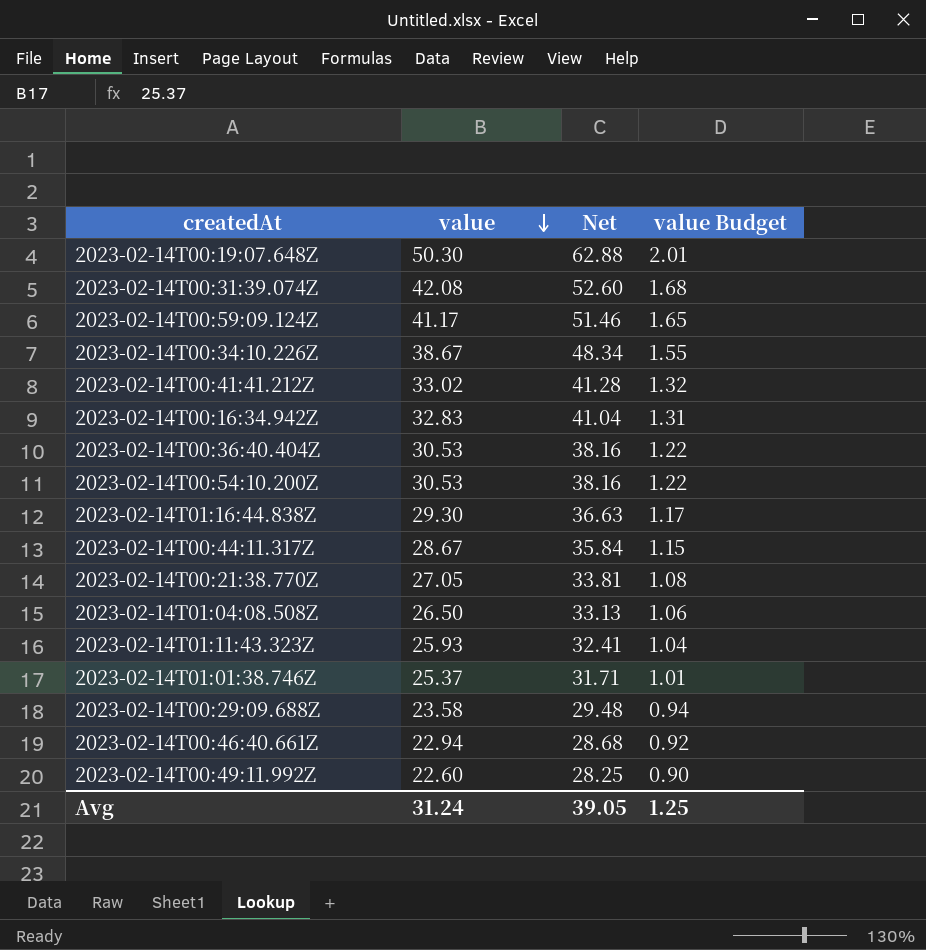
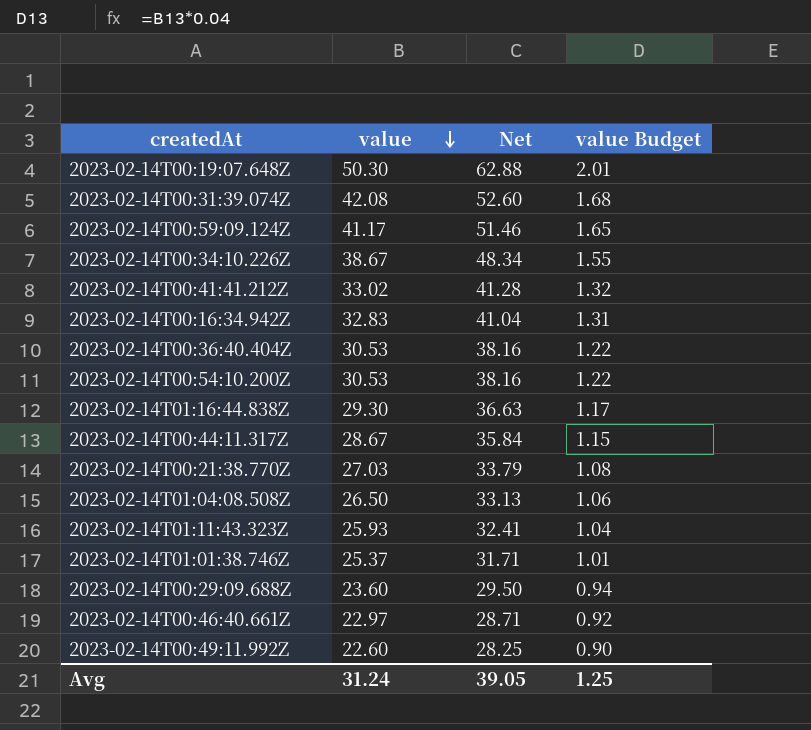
2023-02-14T00:21:38.770Z | value: 27.05 -> 27.03
2023-02-14T00:21:38.770Z | Net: 33.81 -> 33.79
2023-02-14T00:29:09.688Z | value: 23.58 -> 23.60
2023-02-14T00:29:09.688Z | Net: 29.48 -> 29.50
2023-02-14T00:46:40.661Z | value: 22.94 -> 22.97
2023-02-14T00:46:40.661Z | Net: 28.68 -> 28.71

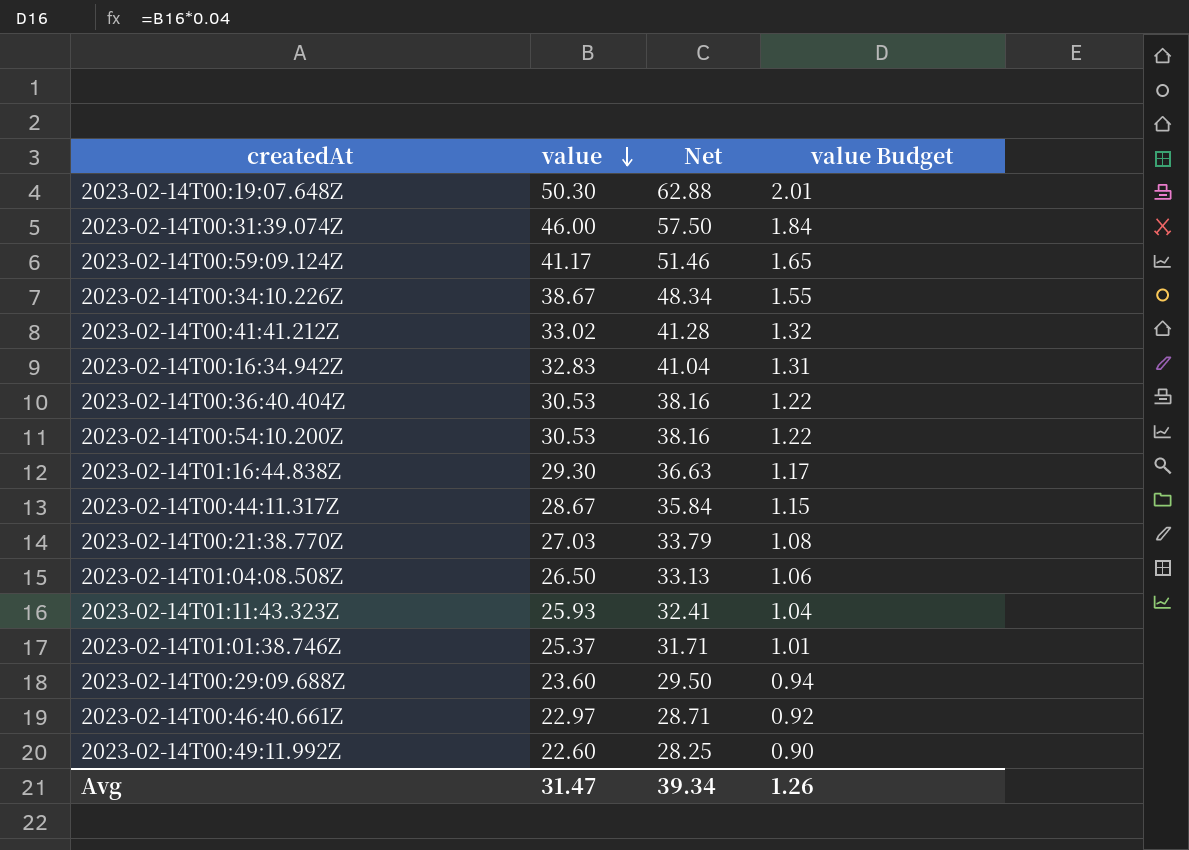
2023-02-14T00:31:39.074Z | value: 42.08 -> 46.00
2023-02-14T00:31:39.074Z | Net: 52.60 -> 57.50
2023-02-14T00:31:39.074Z | value Budget: 1.68 -> 1.84
Avg | value: 31.24 -> 31.47
Avg | Net: 39.05 -> 39.34
Avg | value Budget: 1.25 -> 1.26

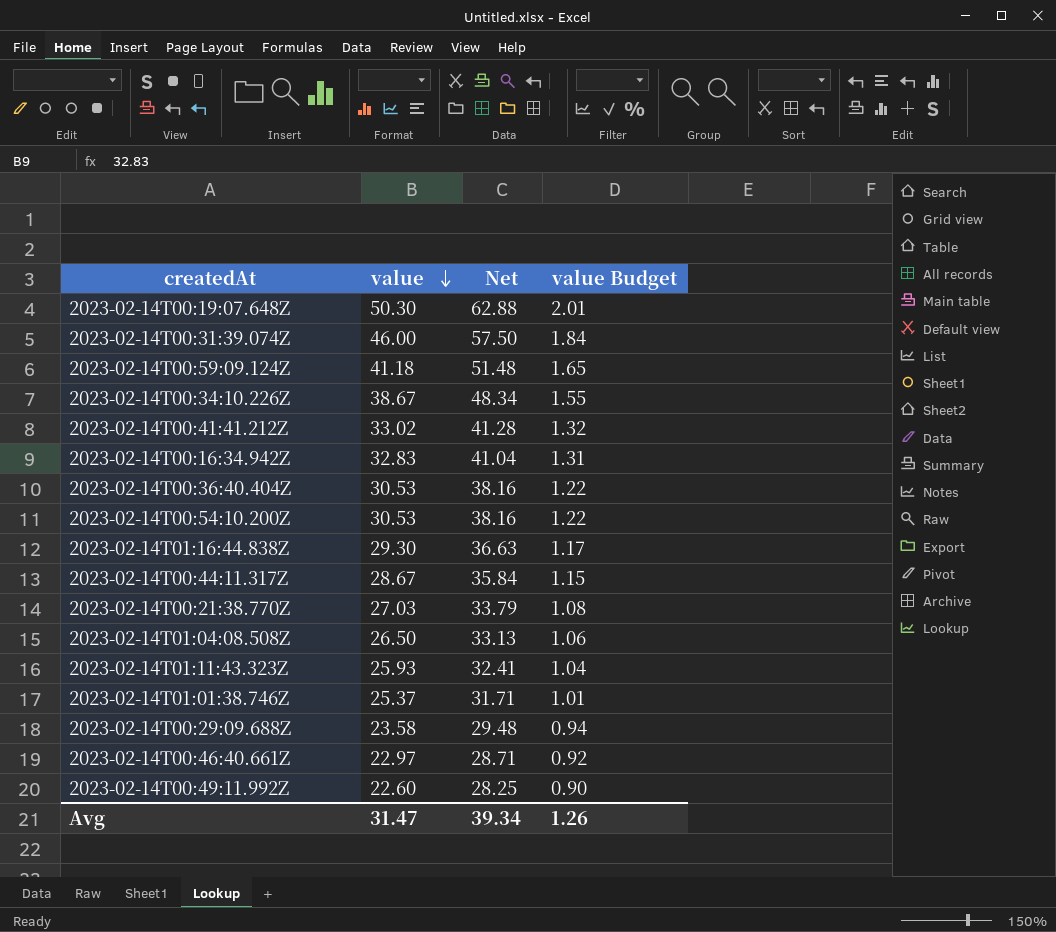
2023-02-14T00:59:09.124Z | value: 41.17 -> 41.18
2023-02-14T00:59:09.124Z | Net: 51.46 -> 51.48
2023-02-14T00:29:09.688Z | value: 23.60 -> 23.58
2023-02-14T00:29:09.688Z | Net: 29.50 -> 29.48

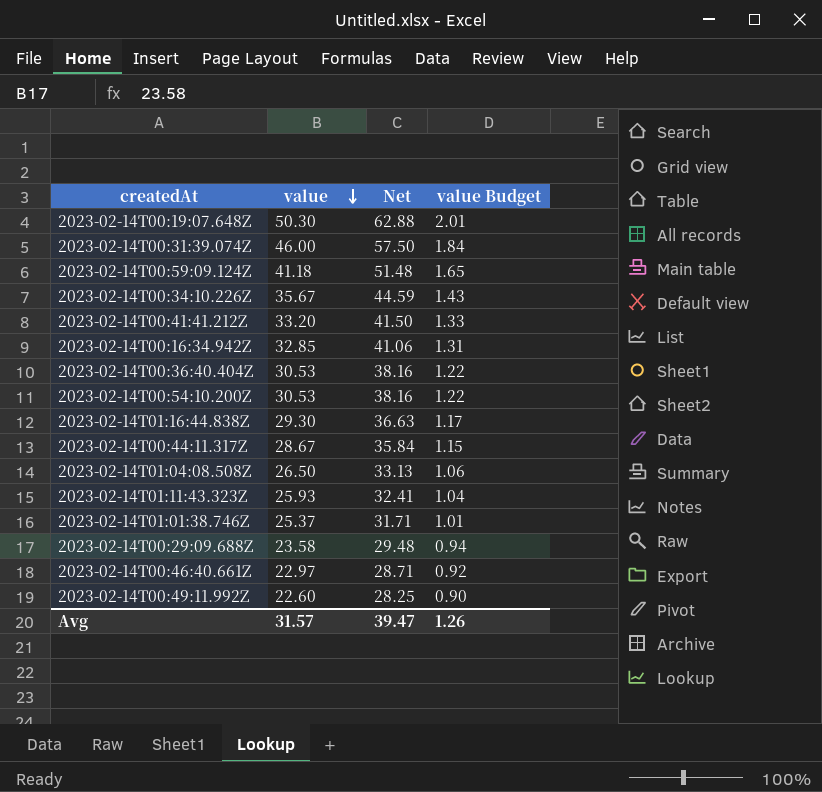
row 2023-02-14T00:21:38.770Z: 27.03 | 33.79 | 1.08 -> none
2023-02-14T00:34:10.226Z | value: 38.67 -> 35.67
2023-02-14T00:34:10.226Z | Net: 48.34 -> 44.59
2023-02-14T00:34:10.226Z | value Budget: 1.55 -> 1.43
2023-02-14T00:41:41.212Z | value: 33.02 -> 33.20
2023-02-14T00:41:41.212Z | Net: 41.28 -> 41.50
2023-02-14T00:41:41.212Z | value Budget: 1.32 -> 1.33
2023-02-14T00:16:34.942Z | value: 32.83 -> 32.85
2023-02-14T00:16:34.942Z | Net: 41.04 -> 41.06
Avg | value: 31.47 -> 31.57
Avg | Net: 39.34 -> 39.47

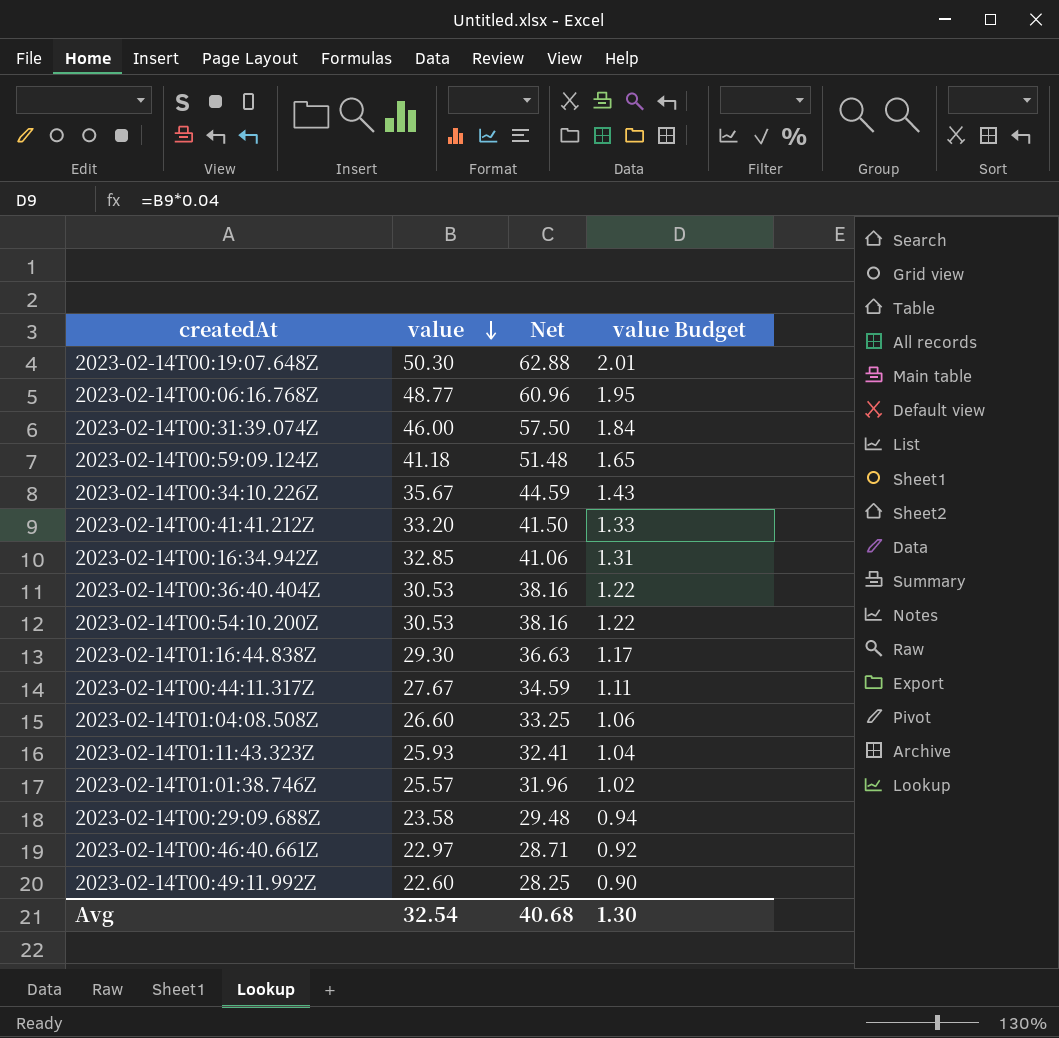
row 2023-02-14T00:06:16.768Z: none -> 48.77 | 60.96 | 1.95
2023-02-14T00:44:11.317Z | value: 28.67 -> 27.67
2023-02-14T00:44:11.317Z | Net: 35.84 -> 34.59
2023-02-14T00:44:11.317Z | value Budget: 1.15 -> 1.11
2023-02-14T01:04:08.508Z | value: 26.50 -> 26.60
2023-02-14T01:04:08.508Z | Net: 33.13 -> 33.25
2023-02-14T01:01:38.746Z | value: 25.37 -> 25.57
2023-02-14T01:01:38.746Z | Net: 31.71 -> 31.96
2023-02-14T01:01:38.746Z | value Budget: 1.01 -> 1.02
Avg | value: 31.57 -> 32.54
Avg | Net: 39.47 -> 40.68
Avg | value Budget: 1.26 -> 1.30

